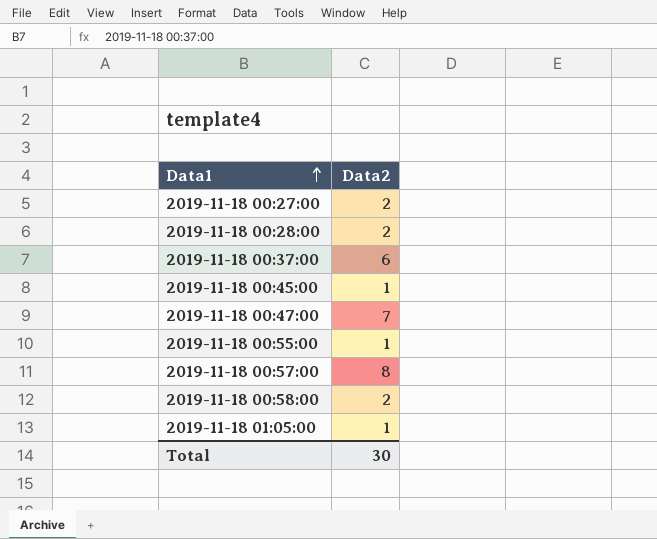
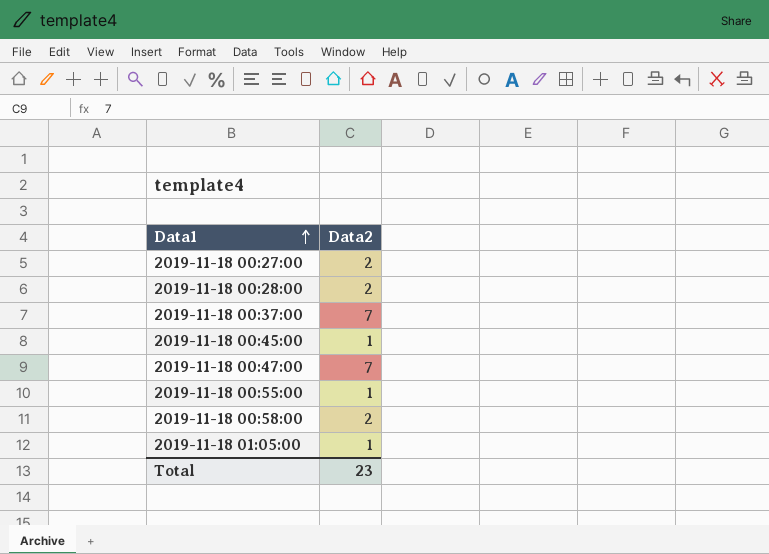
row 2019-11-18 00:57:00: 8 -> none
2019-11-18 00:37:00 | Data2: 6 -> 7
Total | Data2: 30 -> 23

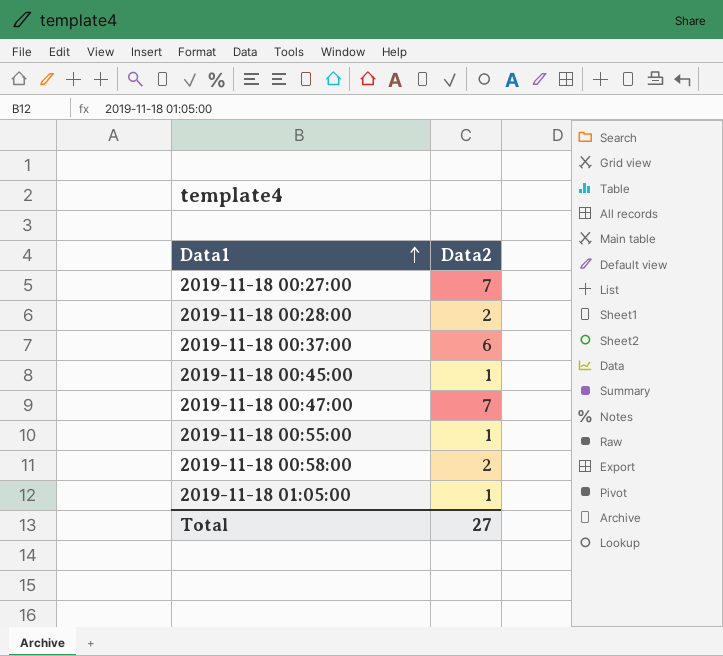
2019-11-18 00:27:00 | Data2: 2 -> 7
2019-11-18 00:37:00 | Data2: 7 -> 6
Total | Data2: 23 -> 27

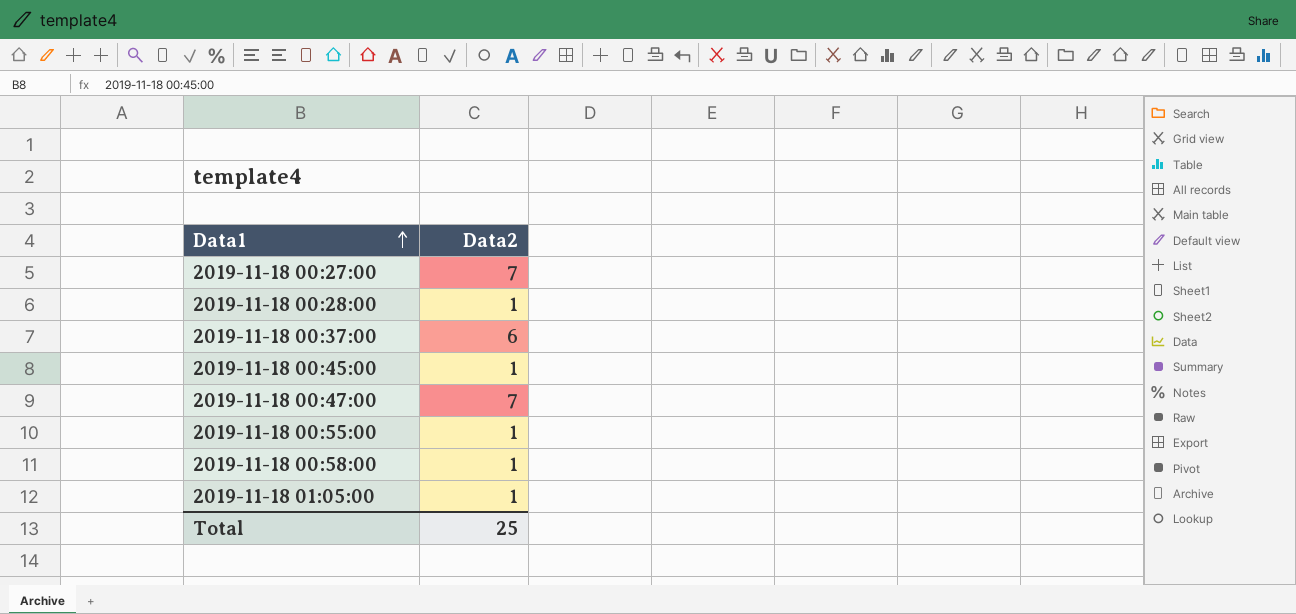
2019-11-18 00:28:00 | Data2: 2 -> 1
2019-11-18 00:58:00 | Data2: 2 -> 1
Total | Data2: 27 -> 25

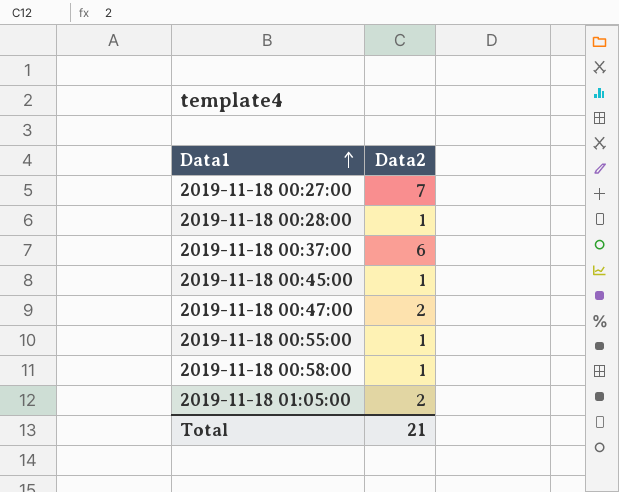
2019-11-18 00:47:00 | Data2: 7 -> 2
2019-11-18 01:05:00 | Data2: 1 -> 2
Total | Data2: 25 -> 21

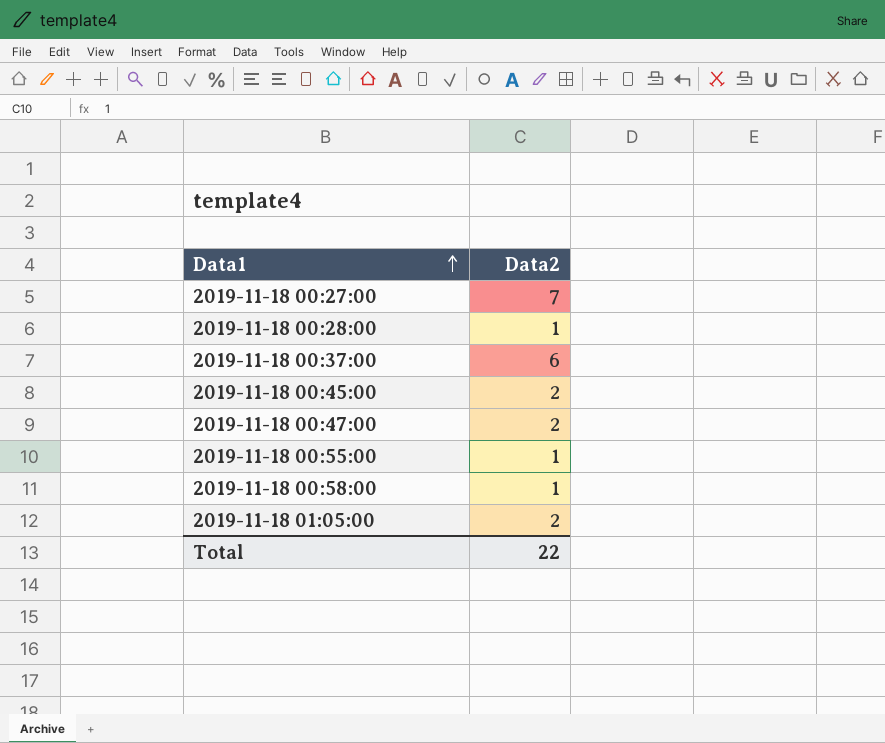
2019-11-18 00:45:00 | Data2: 1 -> 2
Total | Data2: 21 -> 22

